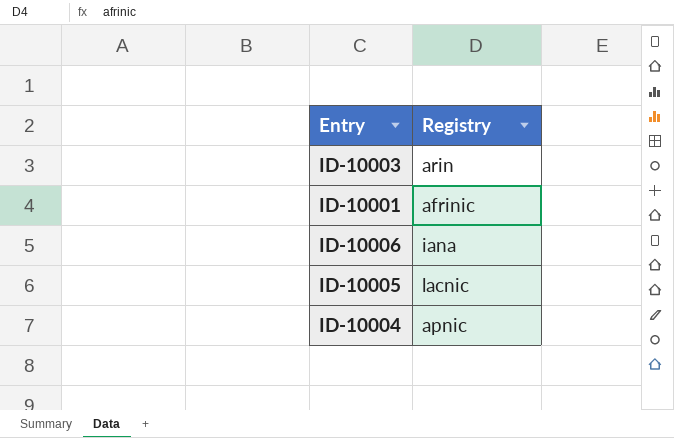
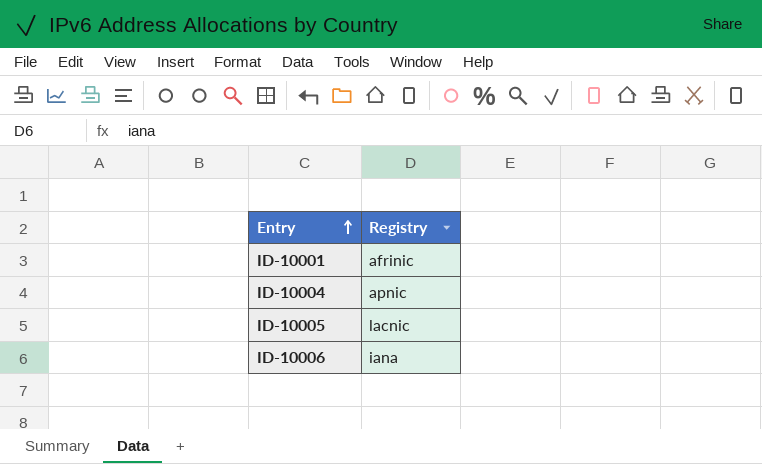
row order: none -> Entry ascending
row ID-10003: arin -> none

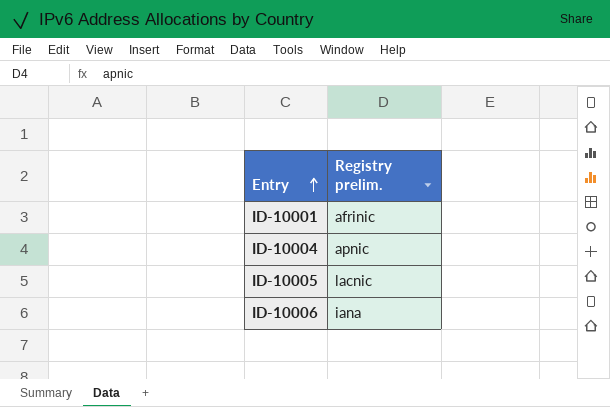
column name: Registry -> Registry prelim.

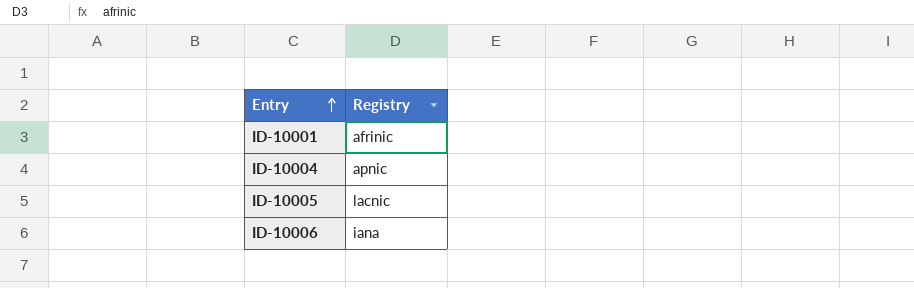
column name: Registry prelim. -> Registry

